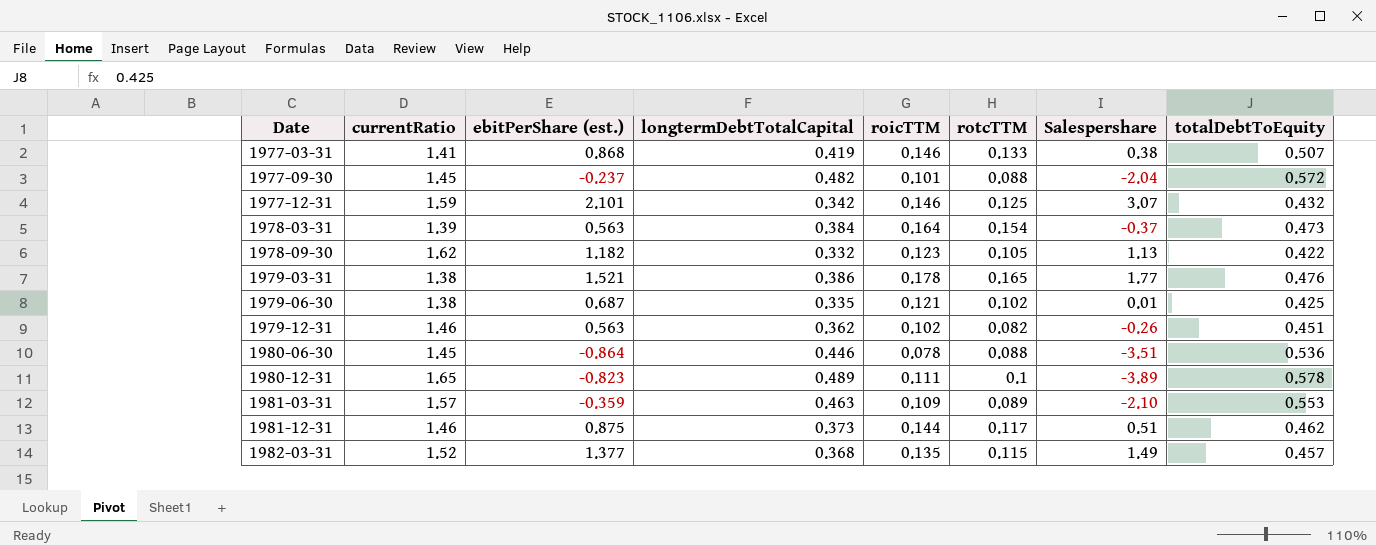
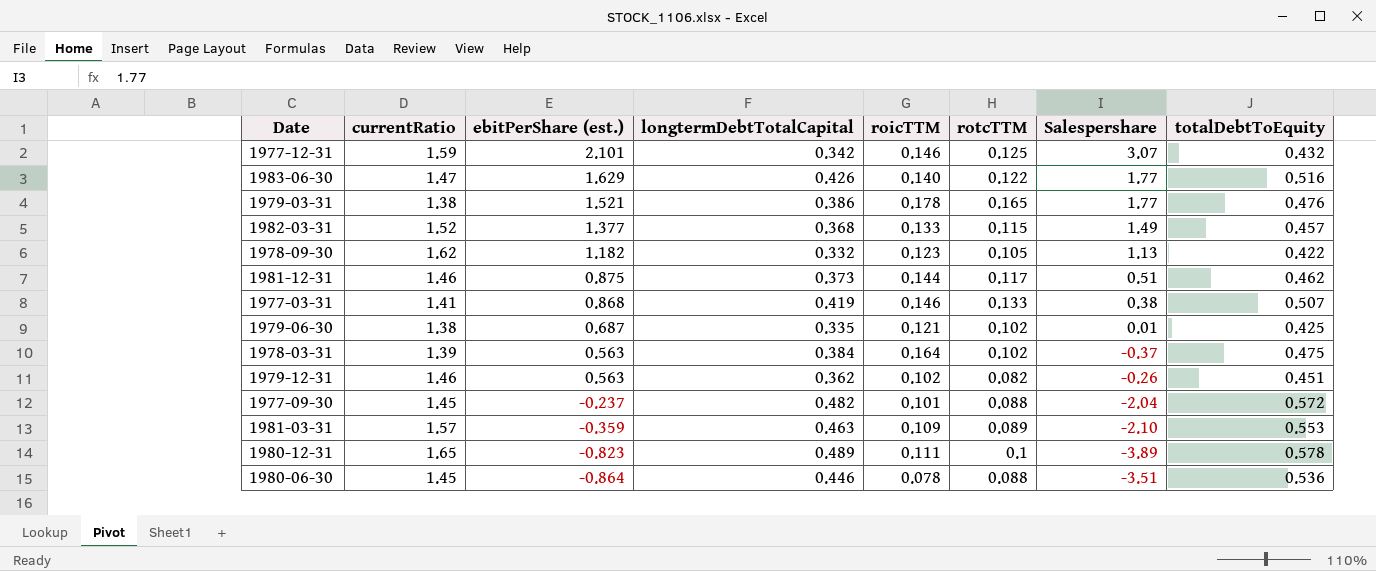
row order: Date ascending -> ebitPerShare (est.) descending
row 1983-06-30: none -> 1.47 | 1.629 | 0.426 | 0.140 | 0.122 | 1.77 | 0.516
1982-03-31 | roicTTM: 0.135 -> 0.133
1978-03-31 | rotcTTM: 0.154 -> 0.102
1978-03-31 | totalDebtToEquity: 0.473 -> 0.475

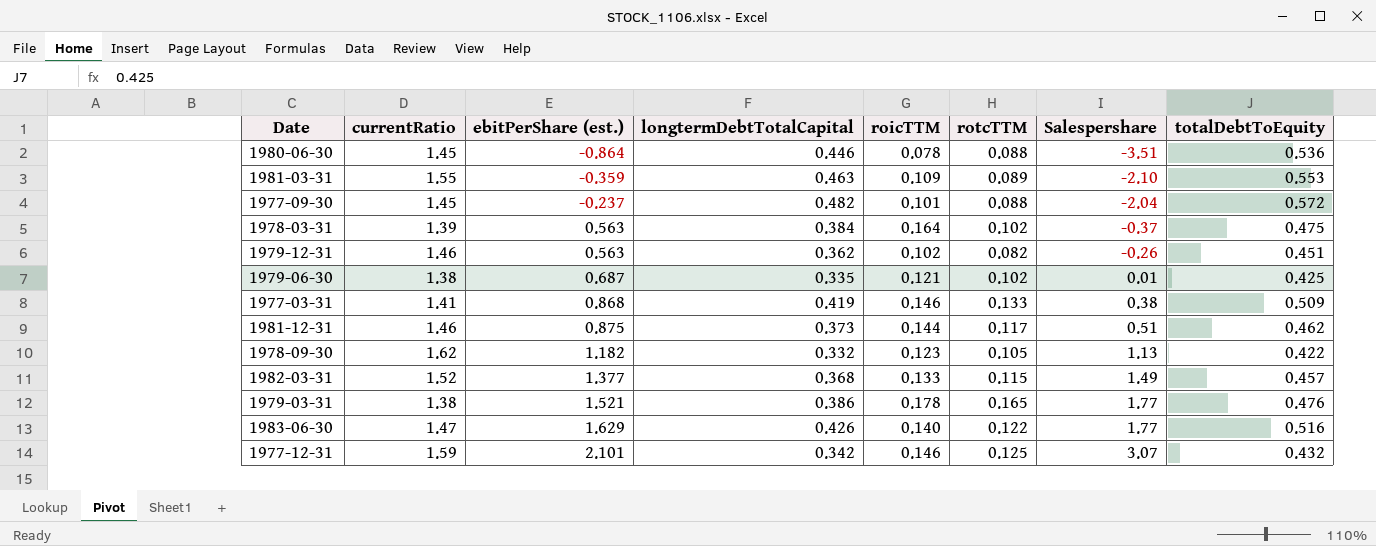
row order: ebitPerShare (est.) descending -> ebitPerShare (est.) ascending
row 1980-12-31: 1.65 | -0.823 | 0.489 | 0.111 | 0.1 | -3.89 | 0.578 -> none
1981-03-31 | currentRatio: 1.57 -> 1.55
1977-03-31 | totalDebtToEquity: 0.507 -> 0.509

